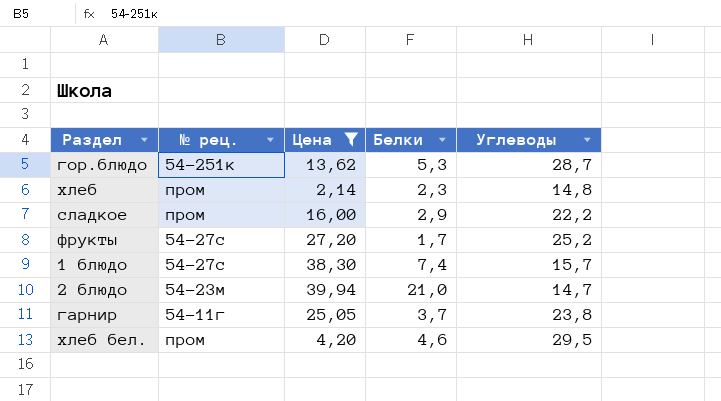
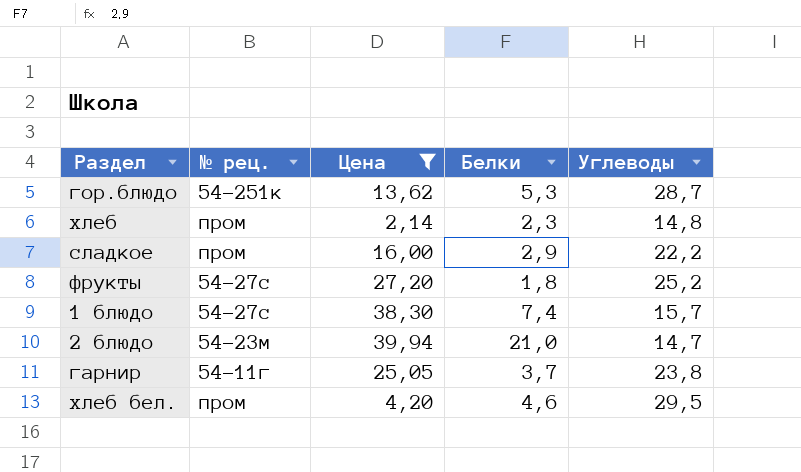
фрукты | Белки: 1,7 -> 1,8

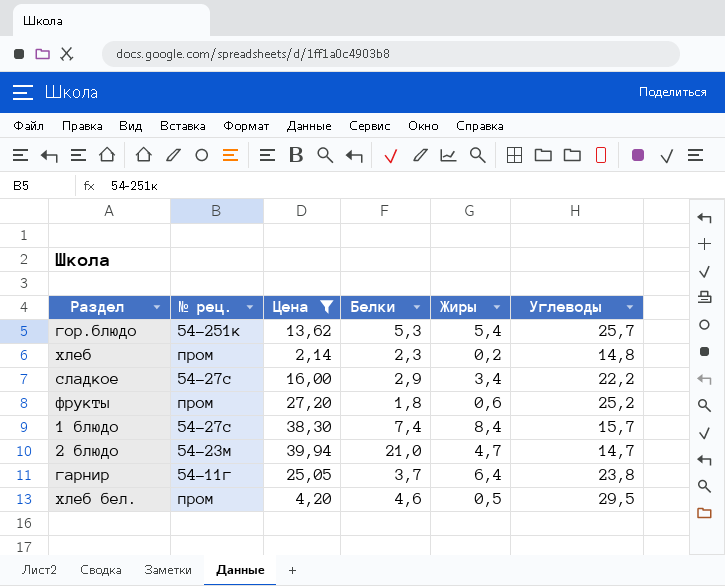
column Жиры | position: none -> 5
гор.блюдо | Углеводы: 28,7 -> 25,7
сладкое | № рец.: пром -> 54-27с
фрукты | № рец.: 54-27с -> пром

